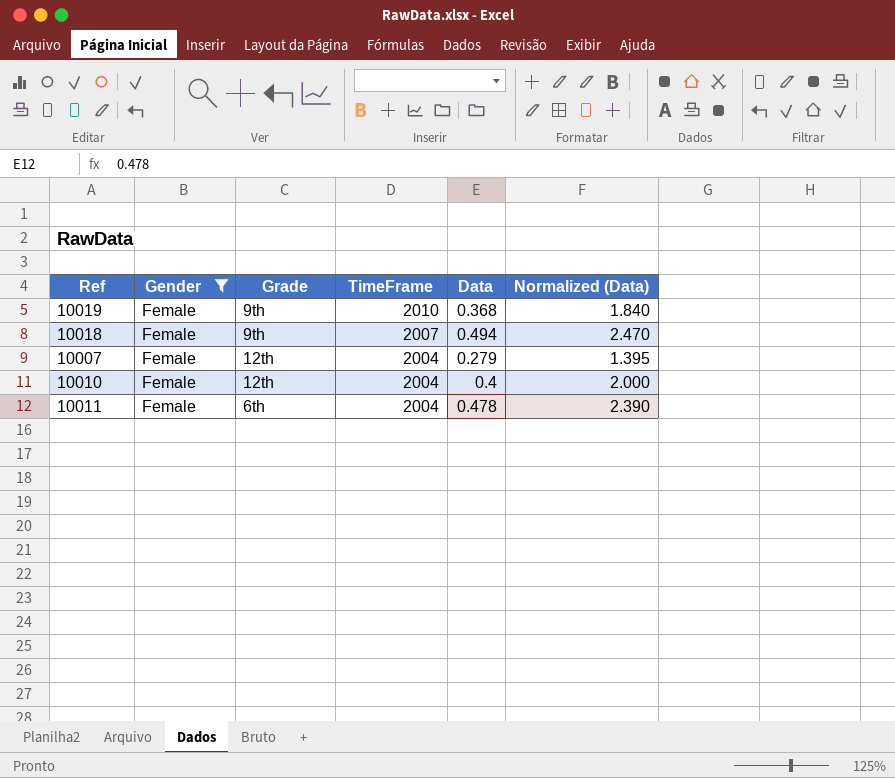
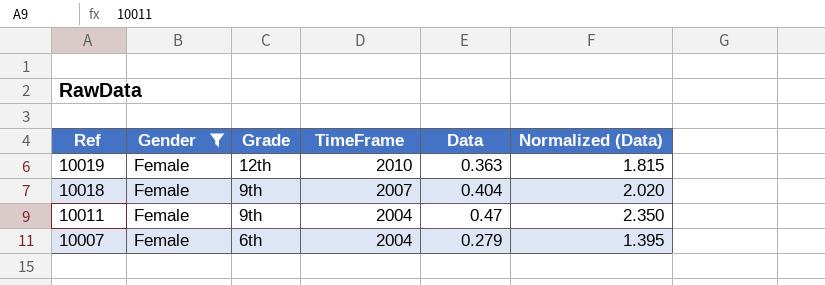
row order: TimeFrame descending -> Ref descending
row 10010: Female | 12th | 2004 | 0.4 | 2.000 -> none
10019 | Grade: 9th -> 12th
10019 | Data: 0.368 -> 0.363
10019 | Normalized (Data): 1.840 -> 1.815
10018 | Data: 0.494 -> 0.404
10018 | Normalized (Data): 2.470 -> 2.020
10011 | Grade: 6th -> 9th
10011 | Data: 0.478 -> 0.47
10011 | Normalized (Data): 2.390 -> 2.350
10007 | Grade: 12th -> 6th

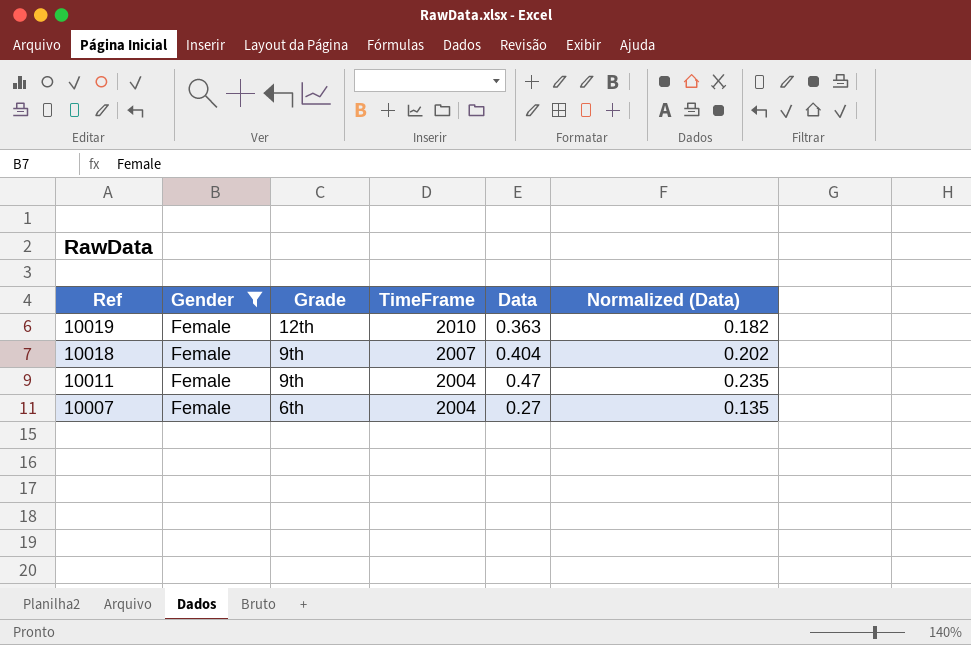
column Normalized (Data) | formula: [Data] * 5 -> [Data] * 0.5
10007 | Data: 0.279 -> 0.27

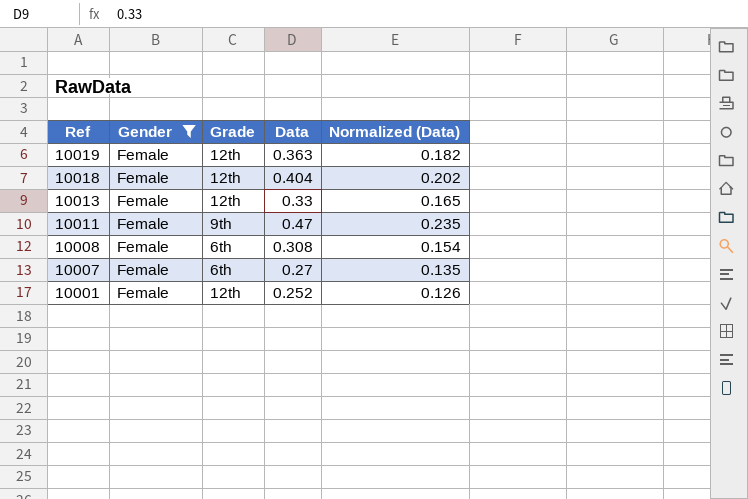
column TimeFrame | position: 4 -> none
10018 | Grade: 9th -> 12th
row 10013: none -> Female | 12th | 0.33 | 0.165
row 10008: none -> Female | 6th | 0.308 | 0.154
row 10001: none -> Female | 12th | 0.252 | 0.126

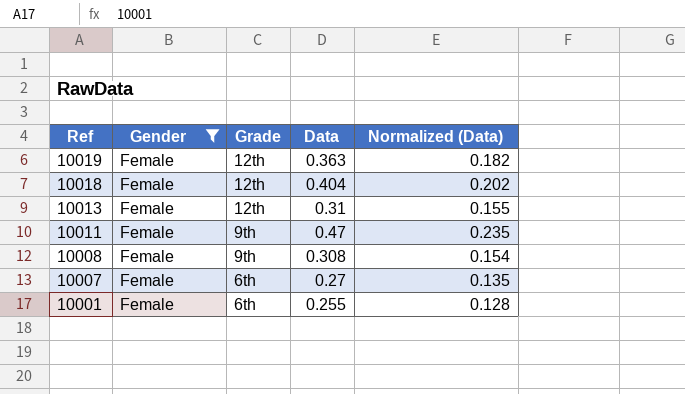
10013 | Data: 0.33 -> 0.31
10013 | Normalized (Data): 0.165 -> 0.155
10008 | Grade: 6th -> 9th
10001 | Grade: 12th -> 6th
10001 | Data: 0.252 -> 0.255
10001 | Normalized (Data): 0.126 -> 0.128

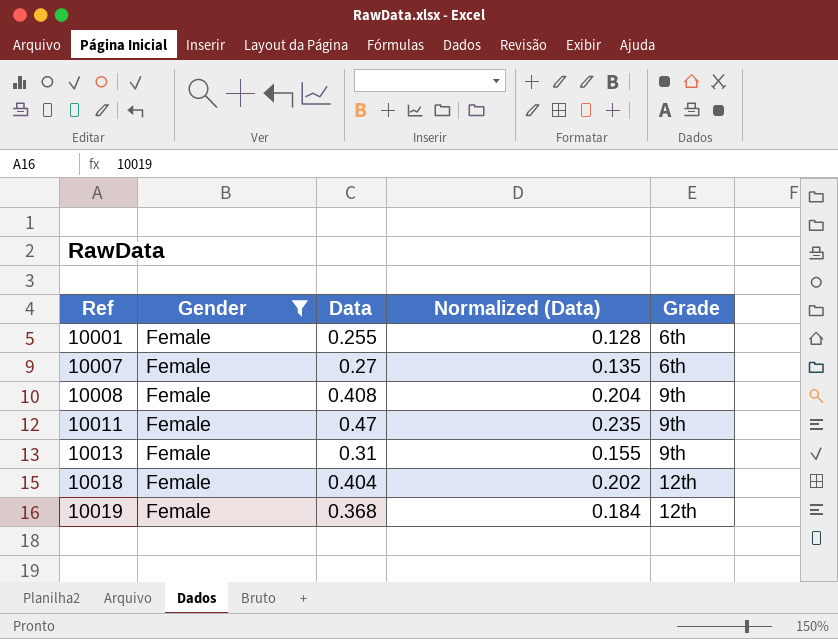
row order: Ref descending -> Ref ascending
column Grade | position: 3 -> 5
10008 | Data: 0.308 -> 0.408
10008 | Normalized (Data): 0.154 -> 0.204
10013 | Grade: 12th -> 9th
10019 | Data: 0.363 -> 0.368
10019 | Normalized (Data): 0.182 -> 0.184

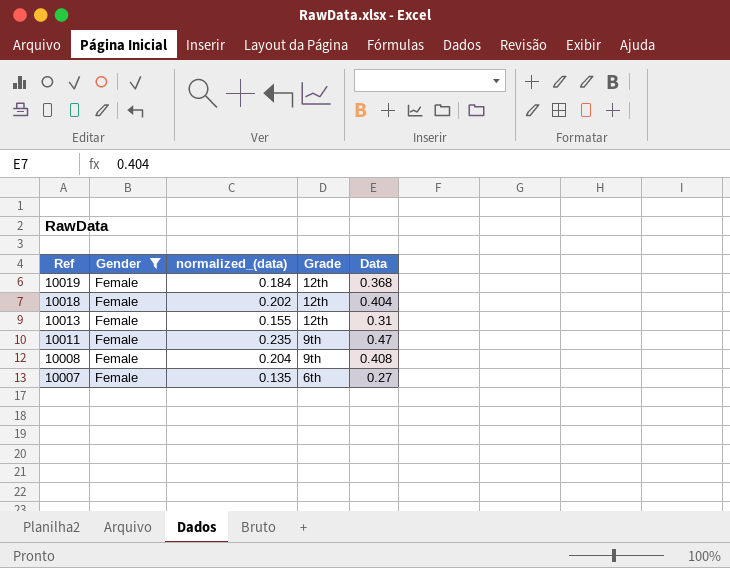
row order: Ref ascending -> Ref descending
column name: Normalized (Data) -> normalized_(data)
column Data | position: 3 -> 5
row 10001: Female | 0.255 | 0.128 | 6th -> none
10013 | Grade: 9th -> 12th

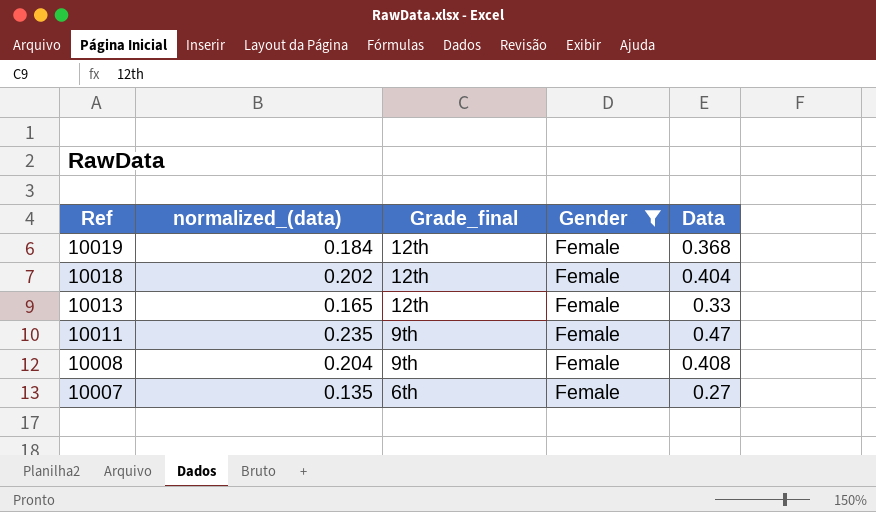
column name: Grade -> Grade_final
column Gender | position: 2 -> 4
10013 | normalized_(data): 0.155 -> 0.165
10013 | Data: 0.31 -> 0.33

